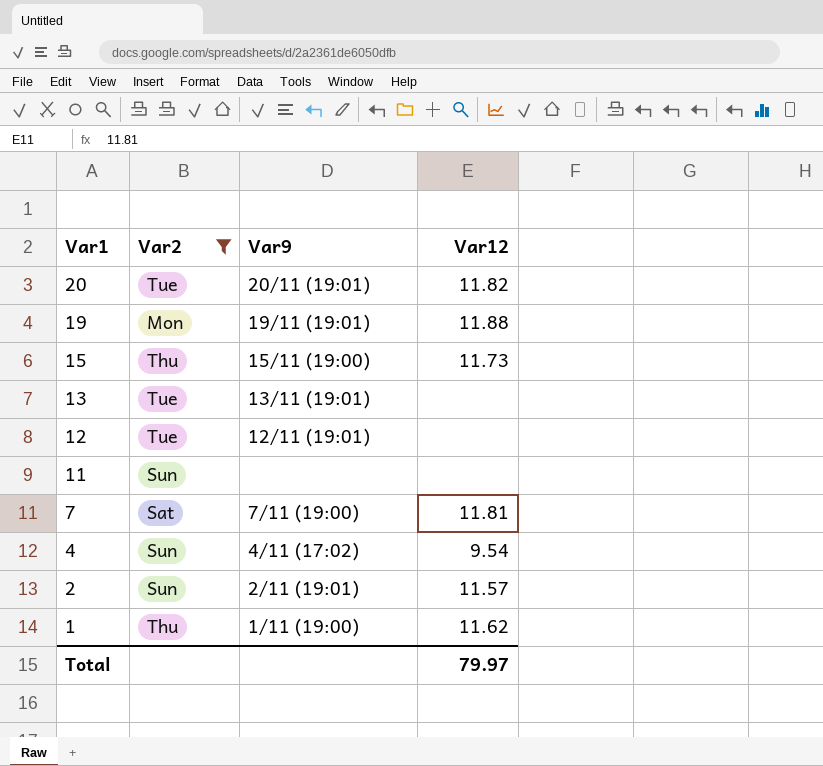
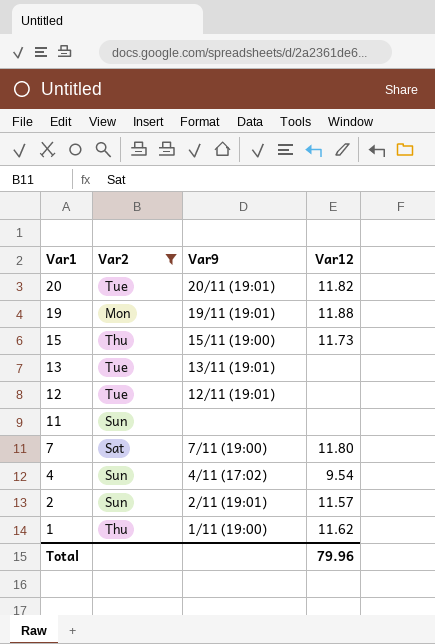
7 | Var12: 11.81 -> 11.80
Total | Var12: 79.97 -> 79.96

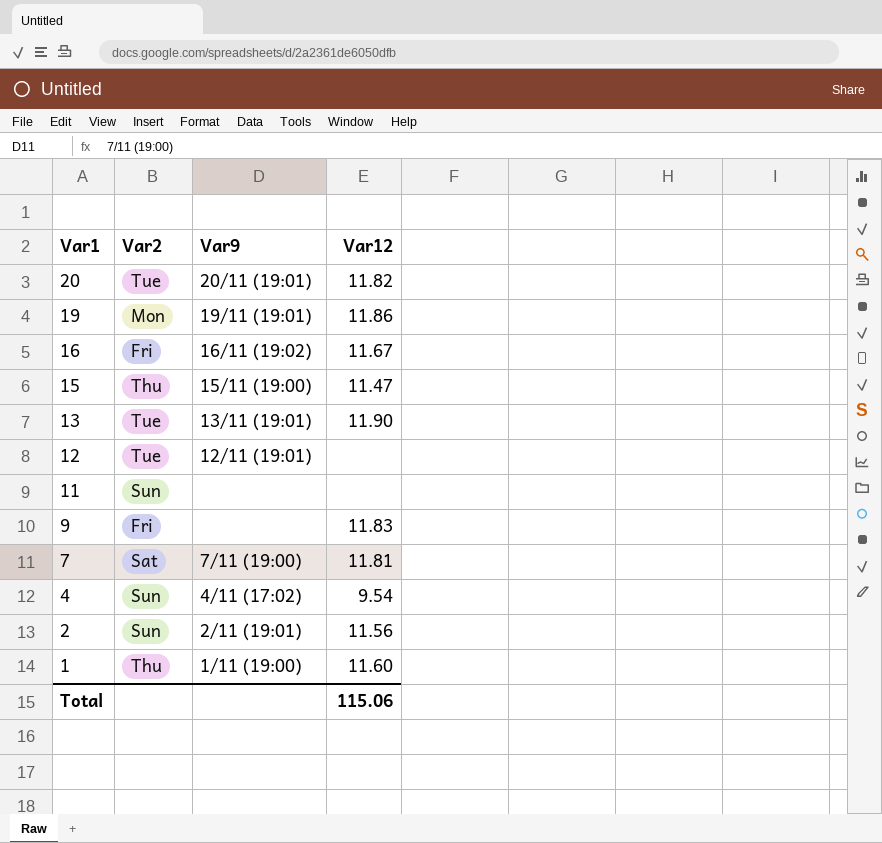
filter: Var2 != Fri -> none
19 | Var12: 11.88 -> 11.86
15 | Var12: 11.73 -> 11.47
13 | Var12: none -> 11.90
7 | Var12: 11.80 -> 11.81
2 | Var12: 11.57 -> 11.56
1 | Var12: 11.62 -> 11.60
Total | Var12: 79.96 -> 115.06

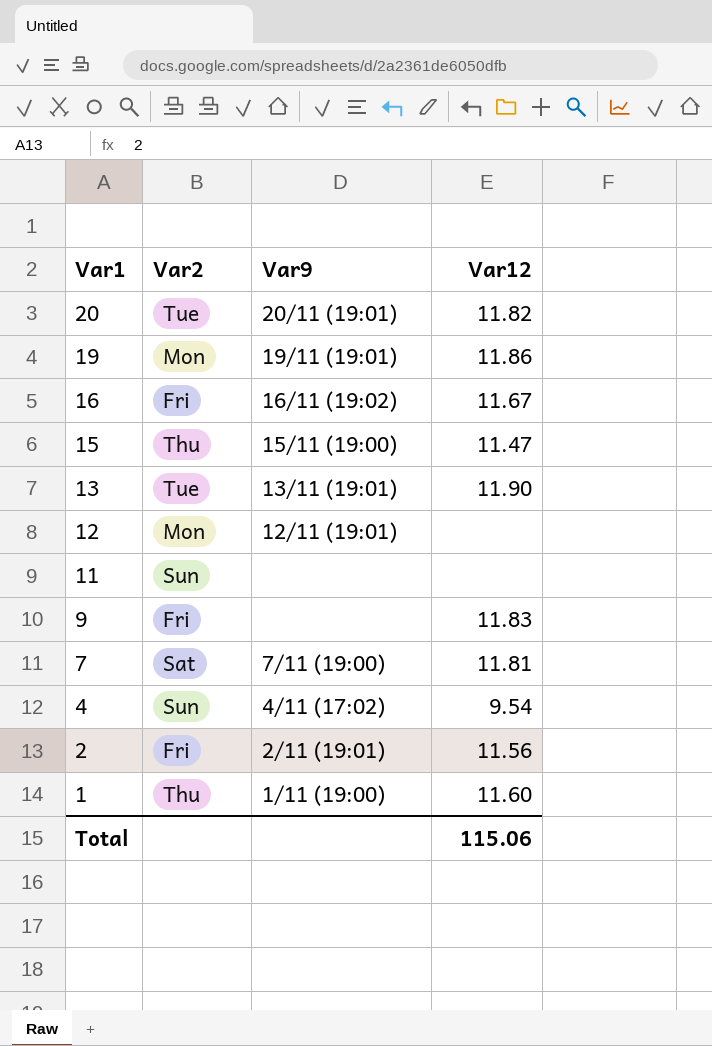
12 | Var2: Tue -> Mon
2 | Var2: Sun -> Fri

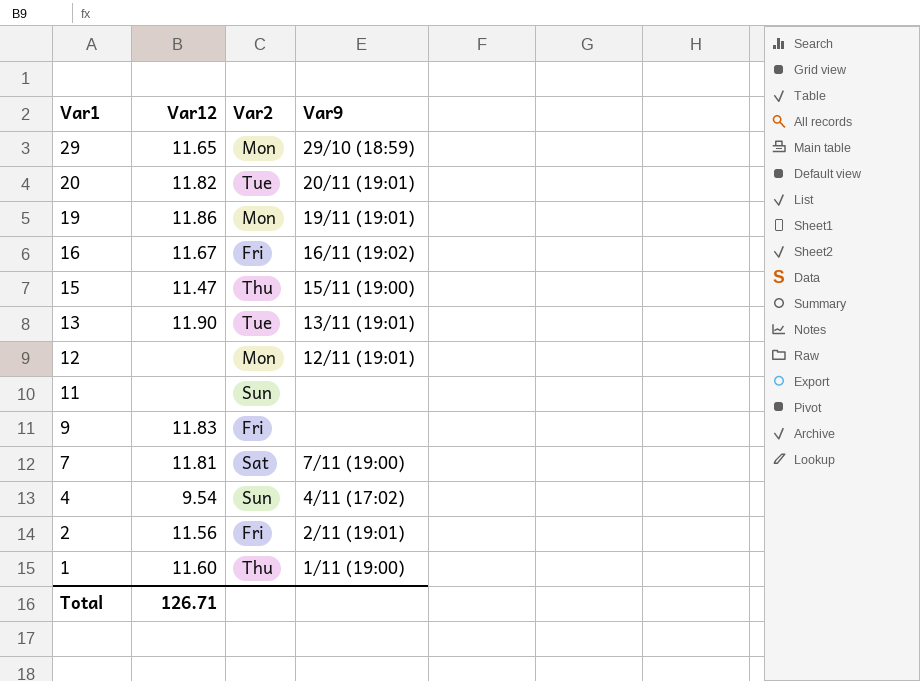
column Var12 | position: 4 -> 2
row 29: none -> 11.65 | Mon | 29/10 (18:59)
Total | Var12: 115.06 -> 126.71

